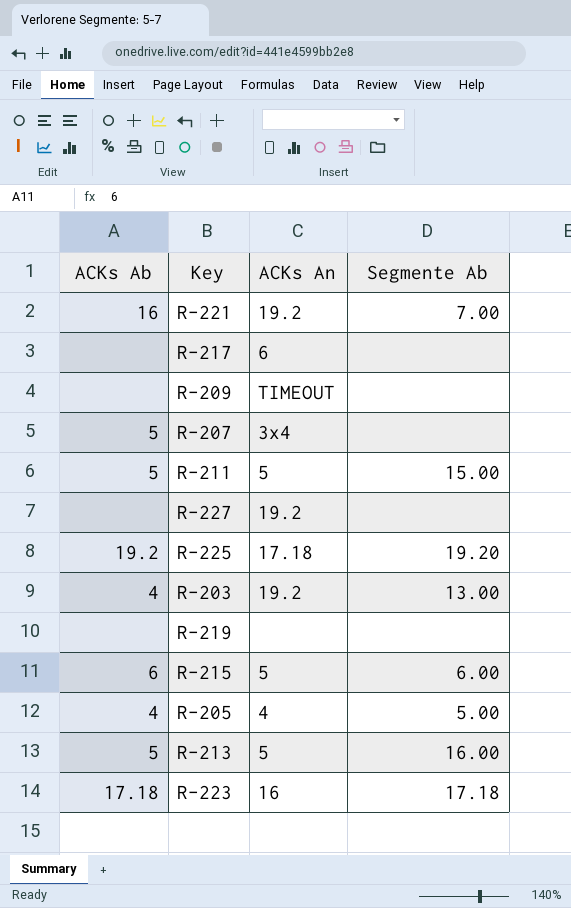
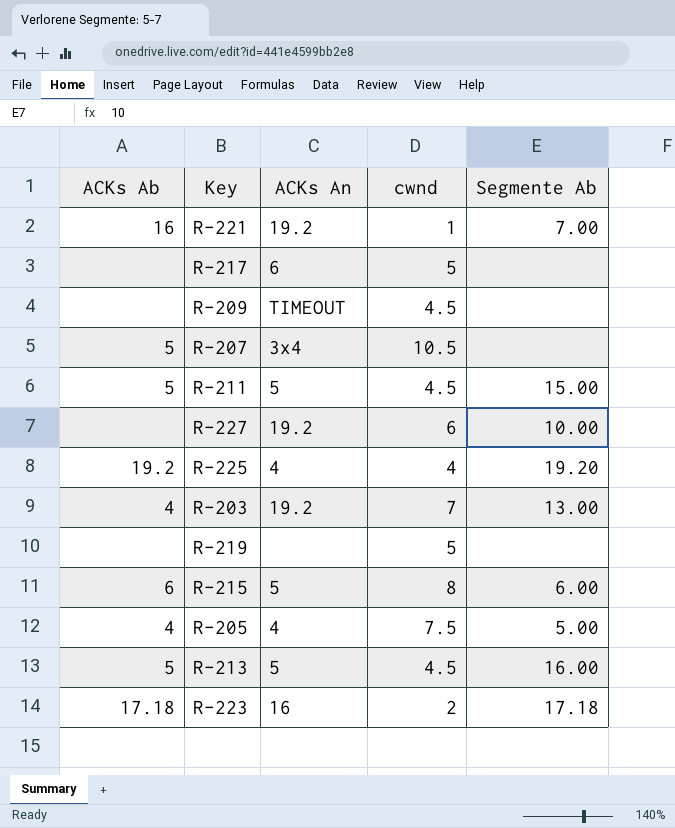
column cwnd | position: none -> 4
R-227 | Segmente Ab: none -> 10.00
R-225 | ACKs An: 17.18 -> 4

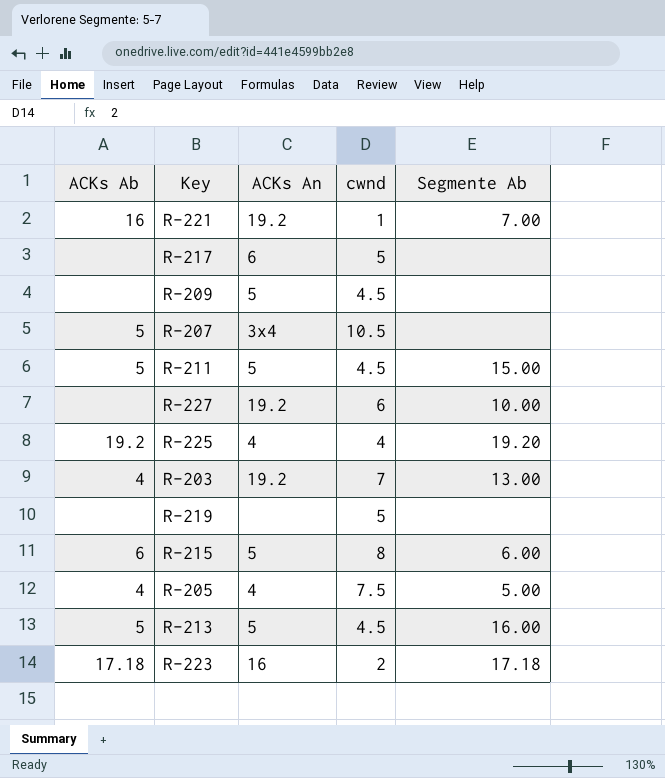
R-209 | ACKs An: TIMEOUT -> 5

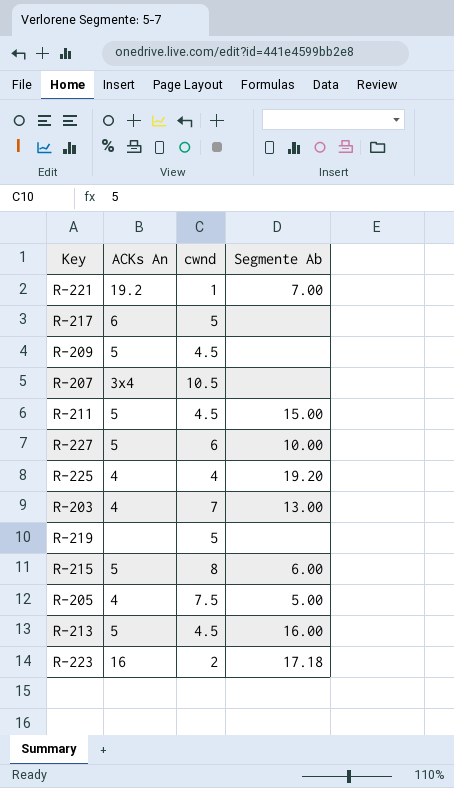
column ACKs Ab | position: 1 -> none
R-227 | ACKs An: 19.2 -> 5
R-203 | ACKs An: 19.2 -> 4

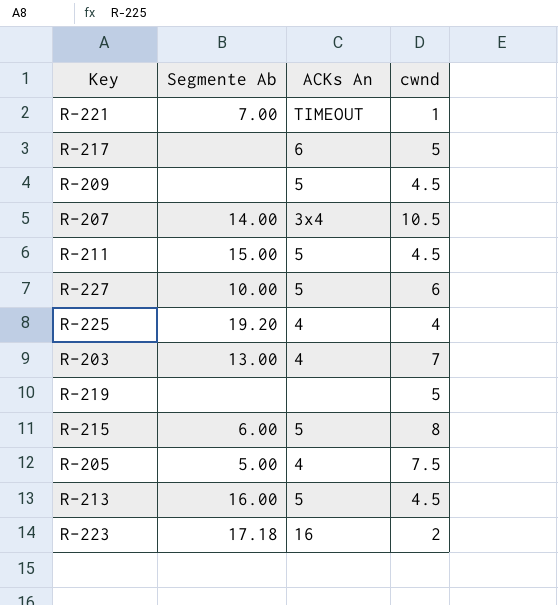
column Segmente Ab | position: 4 -> 2
R-221 | ACKs An: 19.2 -> TIMEOUT
R-207 | Segmente Ab: none -> 14.00

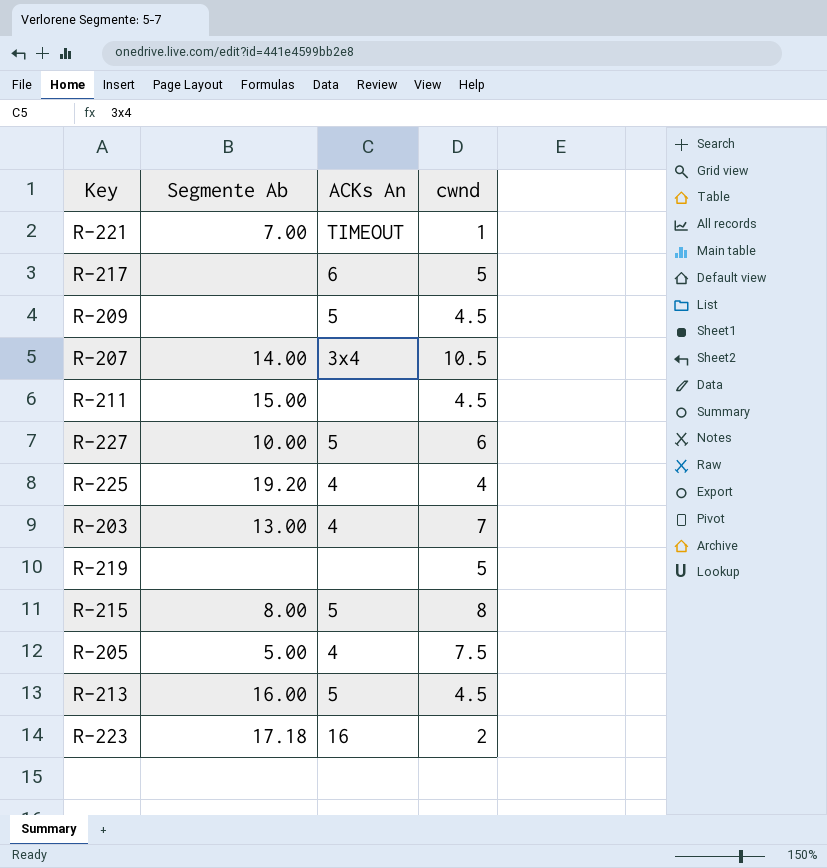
R-211 | ACKs An: 5 -> none
R-215 | Segmente Ab: 6.00 -> 8.00

